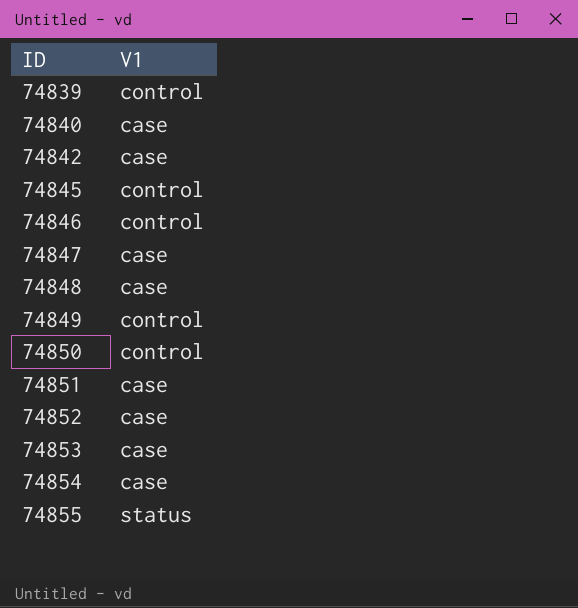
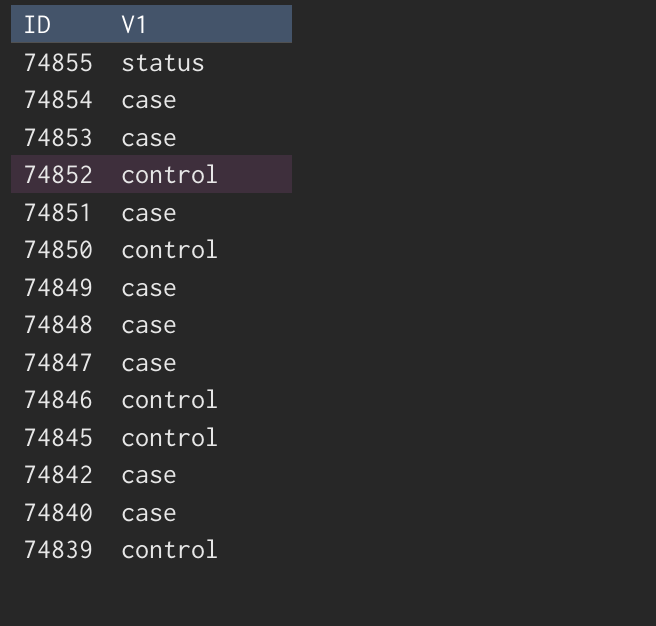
row order: ID ascending -> ID descending
74852 | V1: case -> control
74849 | V1: control -> case

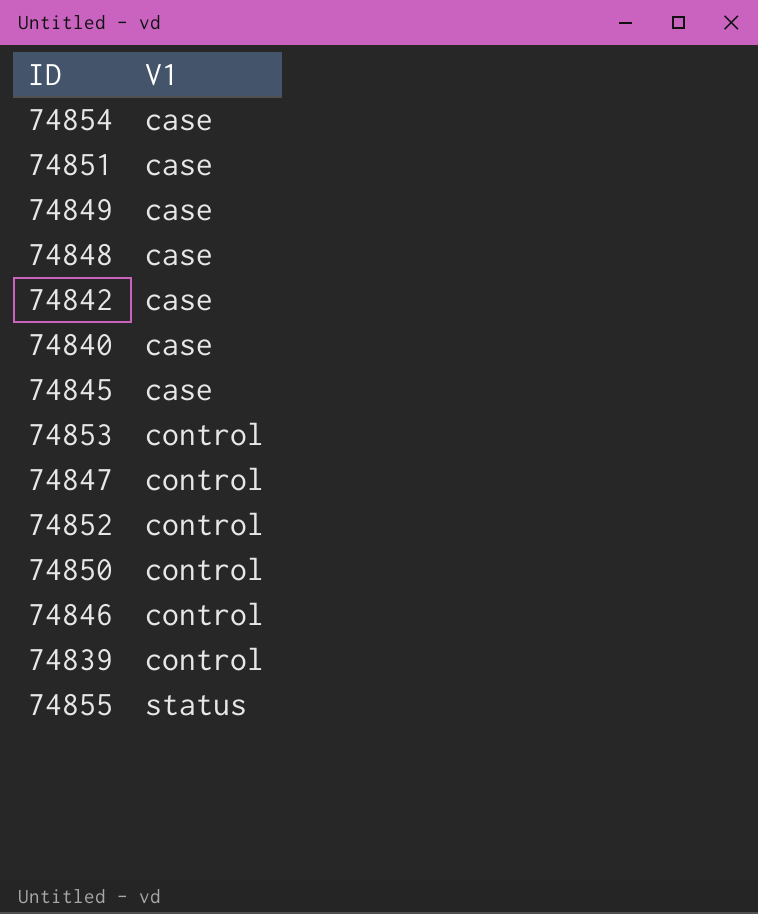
row order: ID descending -> V1 ascending
74845 | V1: control -> case
74853 | V1: case -> control
74847 | V1: case -> control

